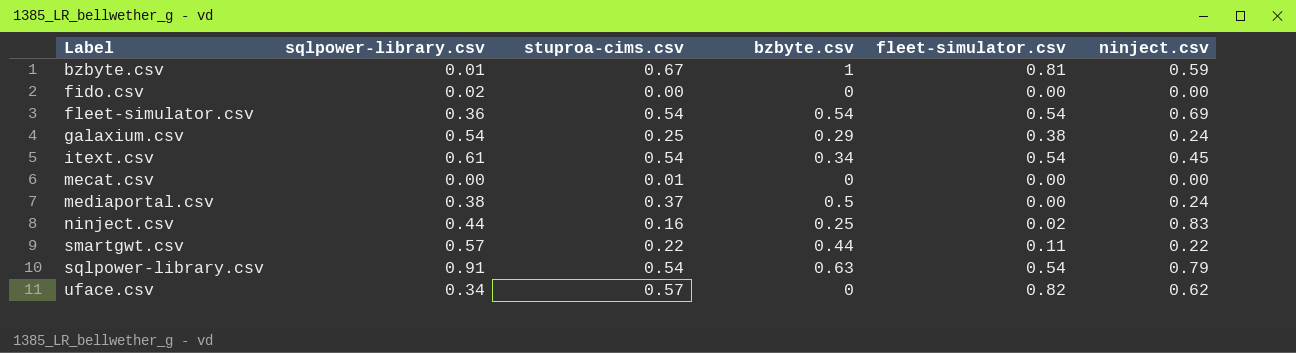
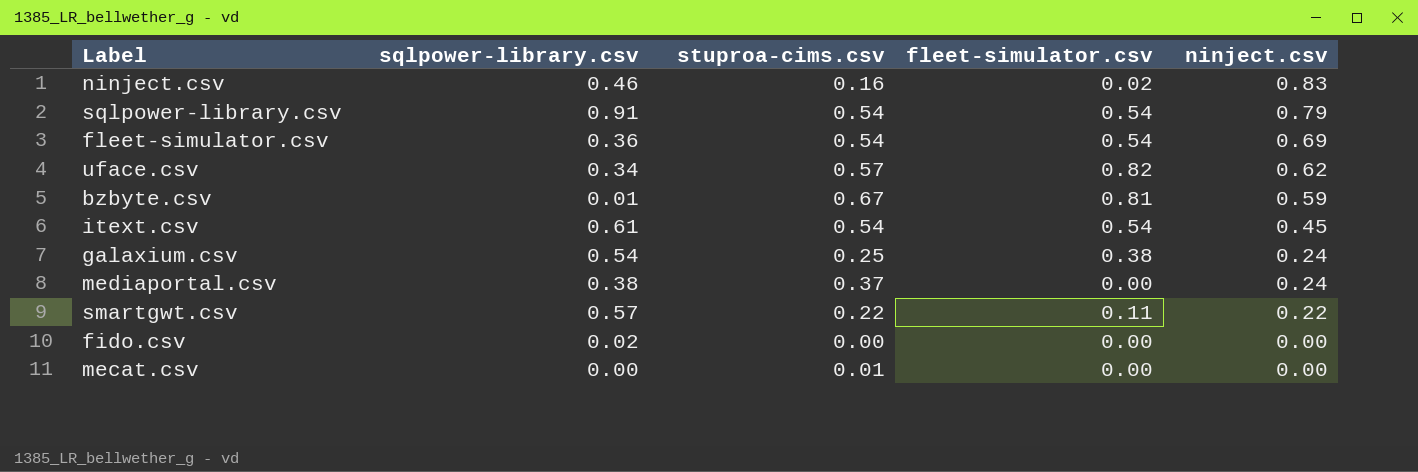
row order: Label ascending -> ninject.csv descending
column bzbyte.csv | position: 4 -> none
ninject.csv | sqlpower-library.csv: 0.44 -> 0.46

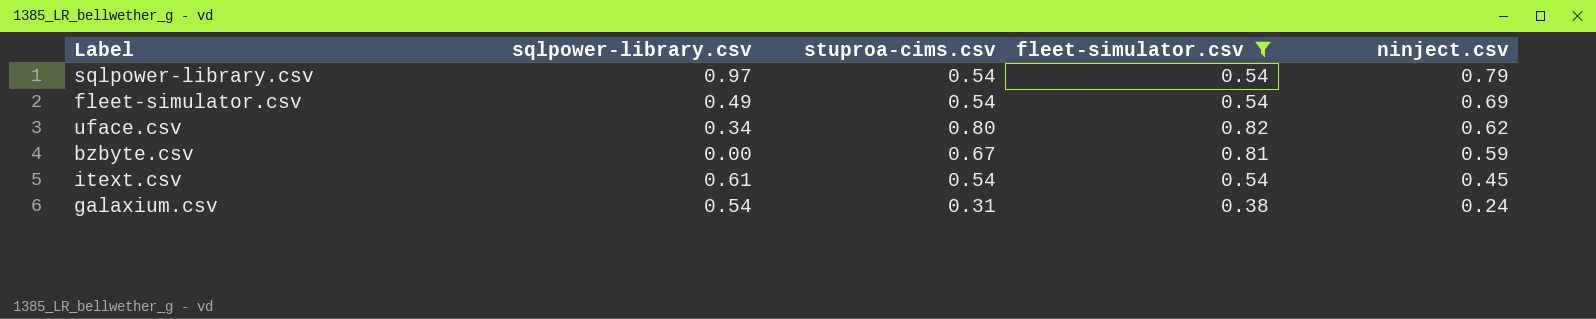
filter: none -> fleet-simulator.csv >= 0.38
sqlpower-library.csv | sqlpower-library.csv: 0.91 -> 0.97
fleet-simulator.csv | sqlpower-library.csv: 0.36 -> 0.49
uface.csv | stuproa-cims.csv: 0.57 -> 0.80
bzbyte.csv | sqlpower-library.csv: 0.01 -> 0.00
galaxium.csv | stuproa-cims.csv: 0.25 -> 0.31

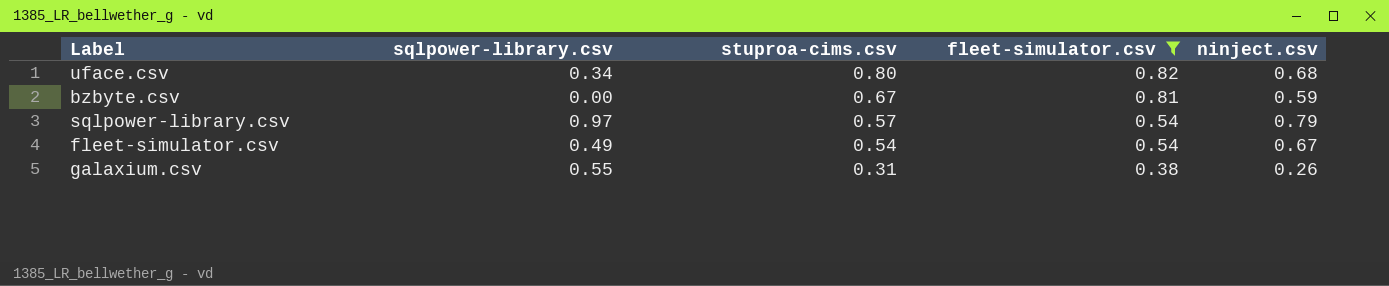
row order: ninject.csv descending -> stuproa-cims.csv descending
row itext.csv: 0.61 | 0.54 | 0.54 | 0.45 -> none
uface.csv | ninject.csv: 0.62 -> 0.68
sqlpower-library.csv | stuproa-cims.csv: 0.54 -> 0.57
fleet-simulator.csv | ninject.csv: 0.69 -> 0.67
galaxium.csv | sqlpower-library.csv: 0.54 -> 0.55
galaxium.csv | ninject.csv: 0.24 -> 0.26

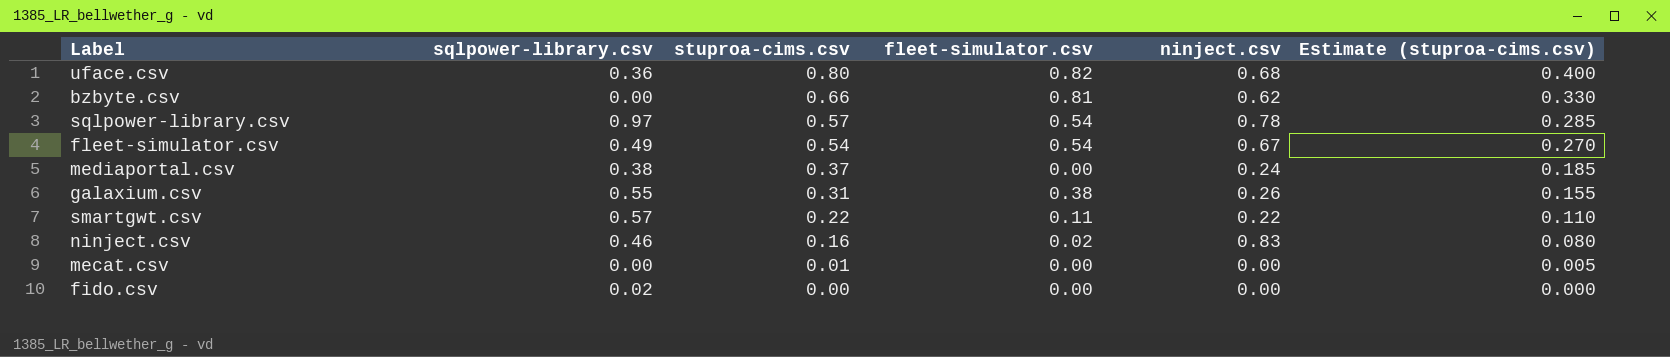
filter: fleet-simulator.csv >= 0.38 -> none
column Estimate (stuproa-cims.csv) | formula: none -> [stuproa-cims.csv] * 0.5
uface.csv | sqlpower-library.csv: 0.34 -> 0.36
bzbyte.csv | stuproa-cims.csv: 0.67 -> 0.66
bzbyte.csv | ninject.csv: 0.59 -> 0.62
sqlpower-library.csv | ninject.csv: 0.79 -> 0.78

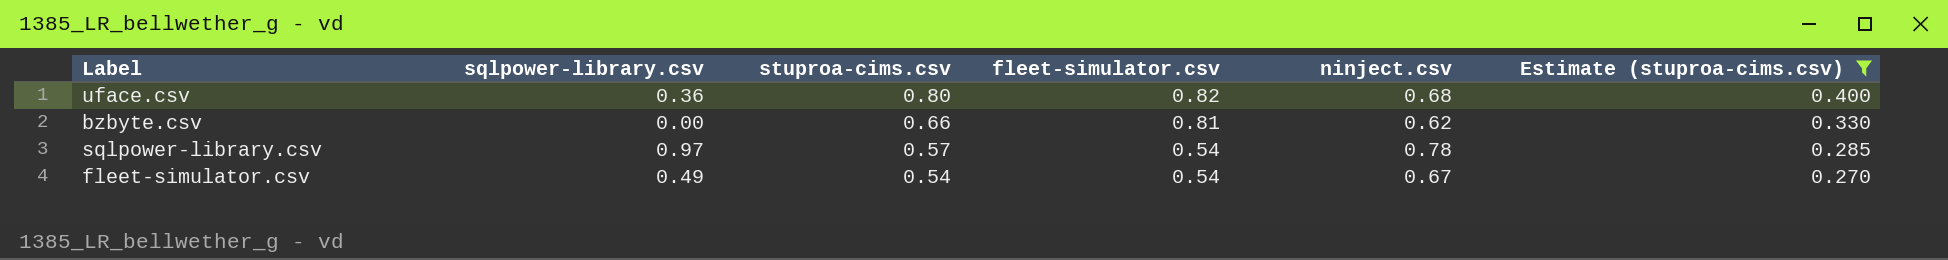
filter: none -> Estimate (stuproa-cims.csv) >= 0.270

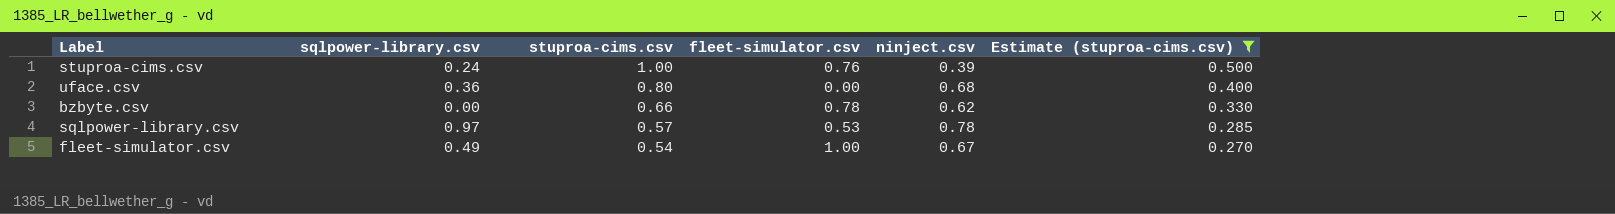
row stuproa-cims.csv: none -> 0.24 | 1.00 | 0.76 | 0.39 | 0.500
uface.csv | fleet-simulator.csv: 0.82 -> 0.00
bzbyte.csv | fleet-simulator.csv: 0.81 -> 0.78
sqlpower-library.csv | fleet-simulator.csv: 0.54 -> 0.53
fleet-simulator.csv | fleet-simulator.csv: 0.54 -> 1.00

